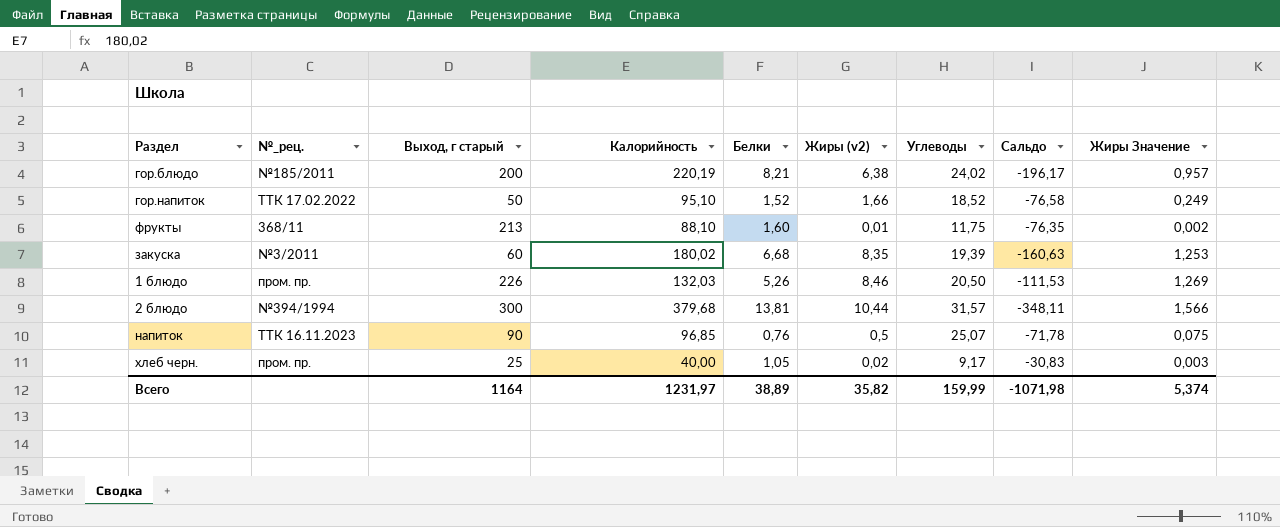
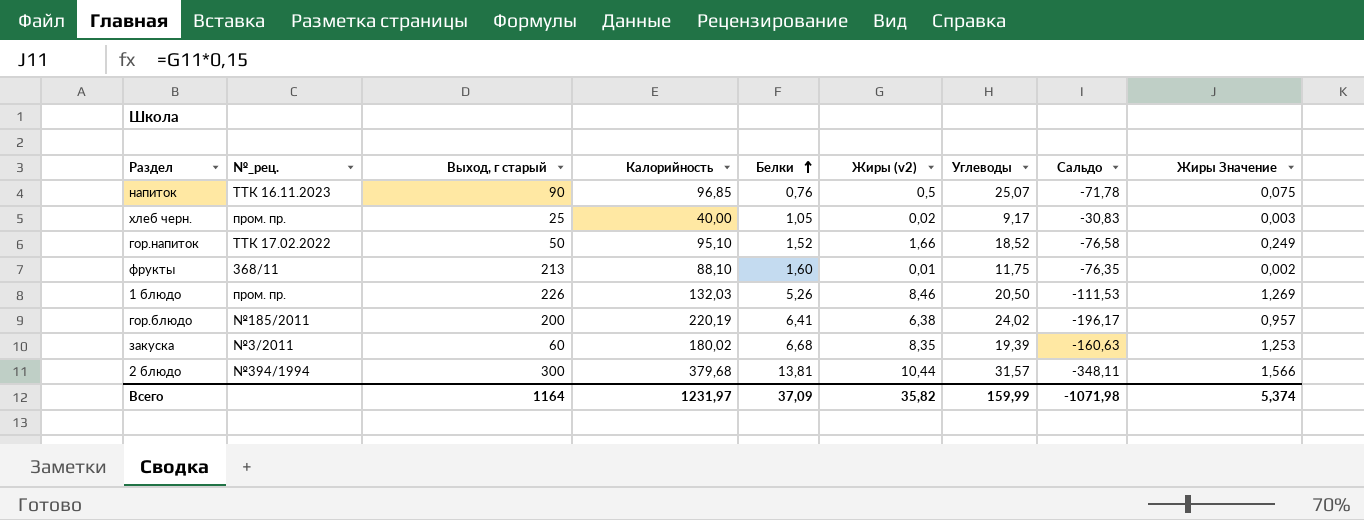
row order: none -> Белки ascending
гор.блюдо | Белки: 8,21 -> 6,41
Всего | Белки: 38,89 -> 37,09

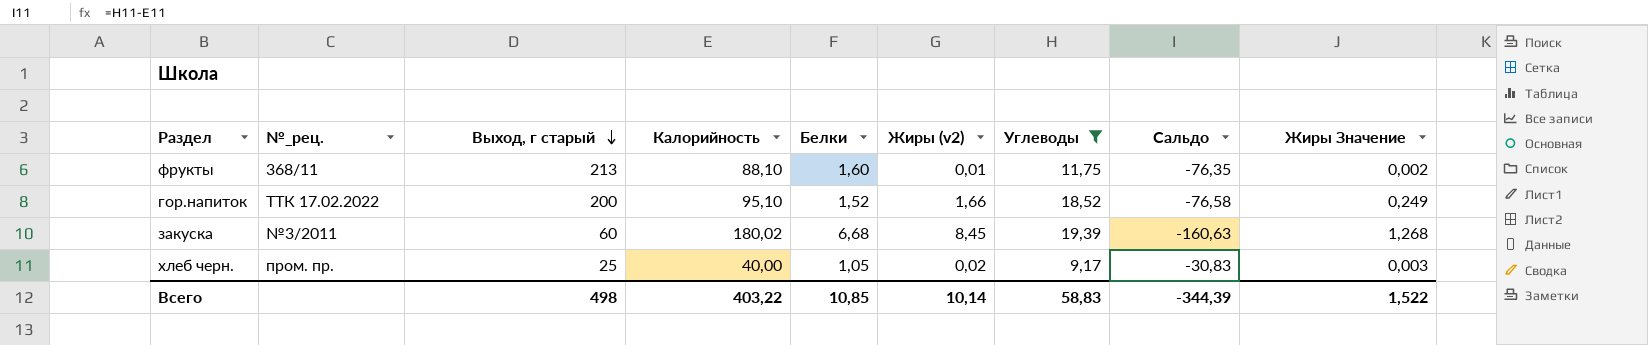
filter: none -> Углеводы <= 19,39
row order: Белки ascending -> Выход, г старый descending
гор.напиток | Выход, г старый: 50 -> 200
закуска | Жиры (v2): 8,35 -> 8,45
закуска | Жиры Значение: 1,253 -> 1,268
Всего | Выход, г старый: 1164 -> 498
Всего | Калорийность: 1231,97 -> 403,22
Всего | Белки: 37,09 -> 10,85
Всего | Жиры (v2): 35,82 -> 10,14
Всего | Углеводы: 159,99 -> 58,83
Всего | Сальдо: -1071,98 -> -344,39
Всего | Жиры Значение: 5,374 -> 1,522

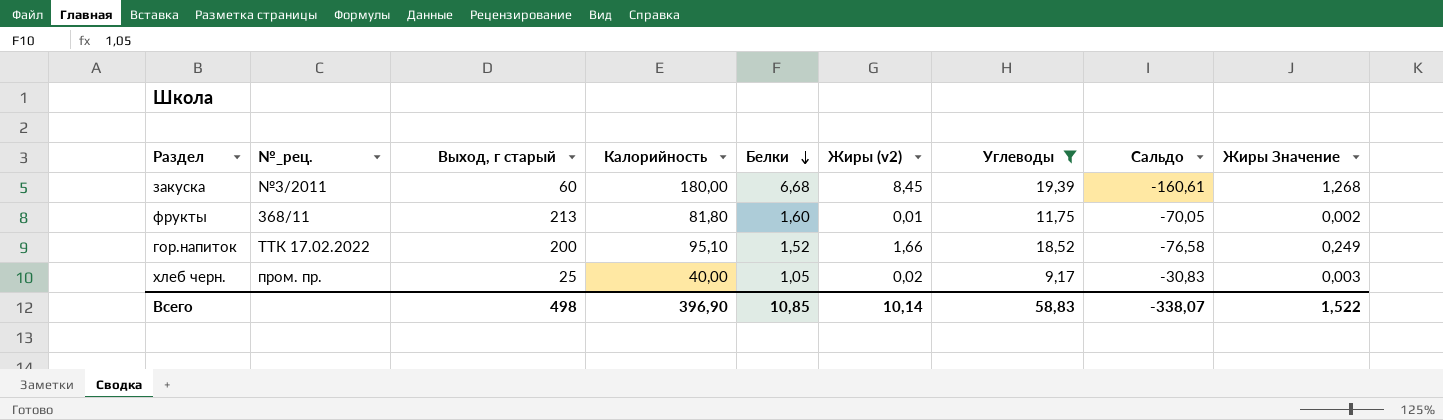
row order: Выход, г старый descending -> Белки descending
закуска | Калорийность: 180,02 -> 180,00
закуска | Сальдо: -160,63 -> -160,61
фрукты | Калорийность: 88,10 -> 81,80
фрукты | Сальдо: -76,35 -> -70,05
Всего | Калорийность: 403,22 -> 396,90
Всего | Сальдо: -344,39 -> -338,07

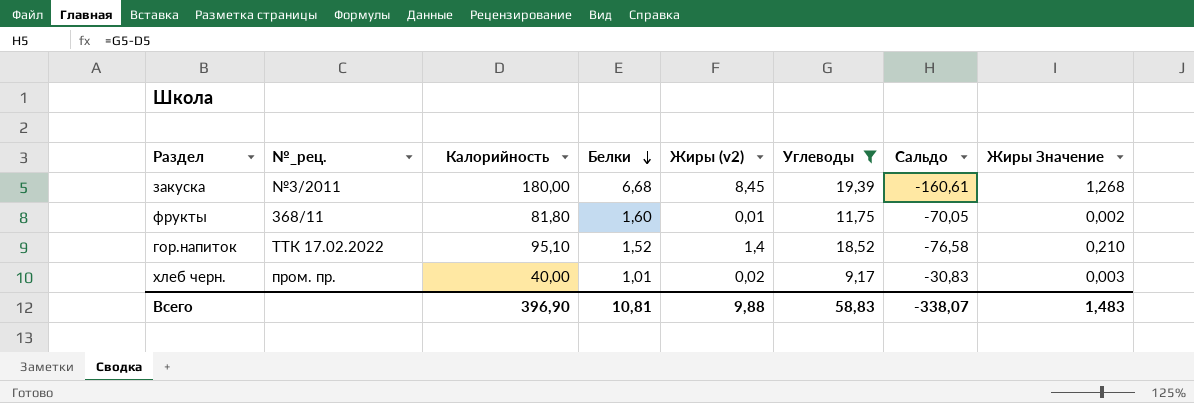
column Выход, г старый | position: 3 -> none
гор.напиток | Жиры (v2): 1,66 -> 1,4
гор.напиток | Жиры Значение: 0,249 -> 0,210
хлеб черн. | Белки: 1,05 -> 1,01
Всего | Белки: 10,85 -> 10,81
Всего | Жиры (v2): 10,14 -> 9,88
Всего | Жиры Значение: 1,522 -> 1,483

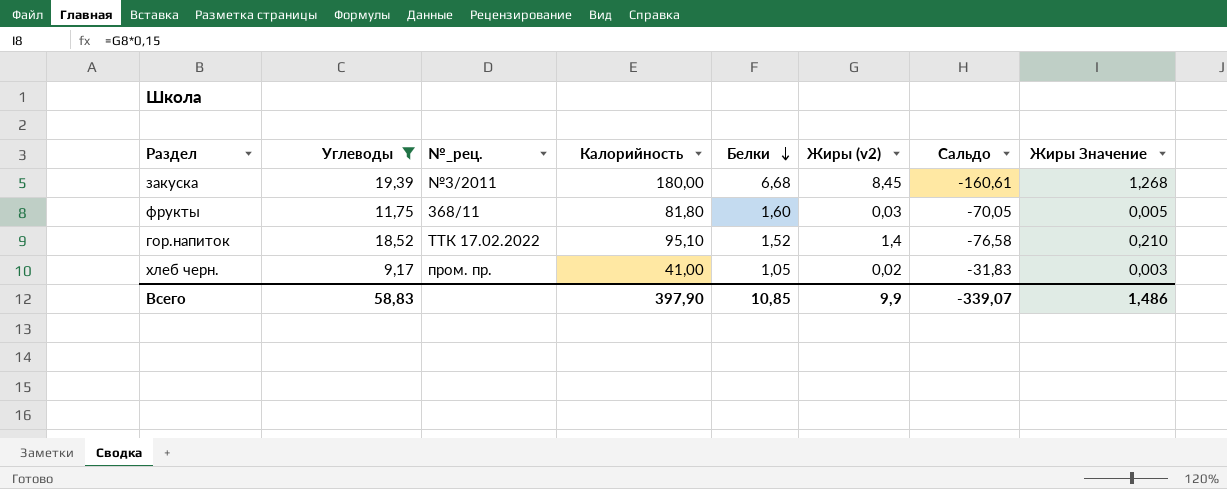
column Углеводы | position: 6 -> 2
фрукты | Жиры (v2): 0,01 -> 0,03
фрукты | Жиры Значение: 0,002 -> 0,005
хлеб черн. | Калорийность: 40,00 -> 41,00
хлеб черн. | Белки: 1,01 -> 1,05
хлеб черн. | Сальдо: -30,83 -> -31,83
Всего | Калорийность: 396,90 -> 397,90
Всего | Белки: 10,81 -> 10,85
Всего | Жиры (v2): 9,88 -> 9,9
Всего | Сальдо: -338,07 -> -339,07
Всего | Жиры Значение: 1,483 -> 1,486

